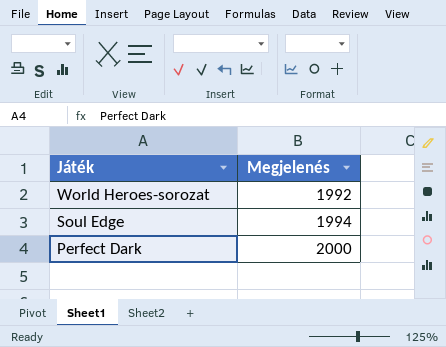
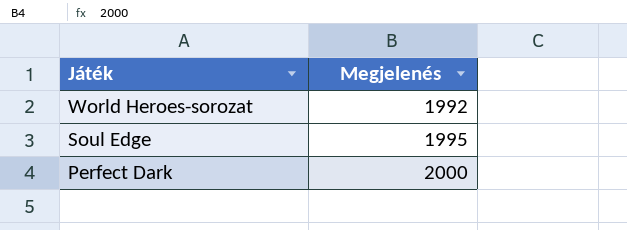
Soul Edge | Megjelenés: 1994 -> 1995

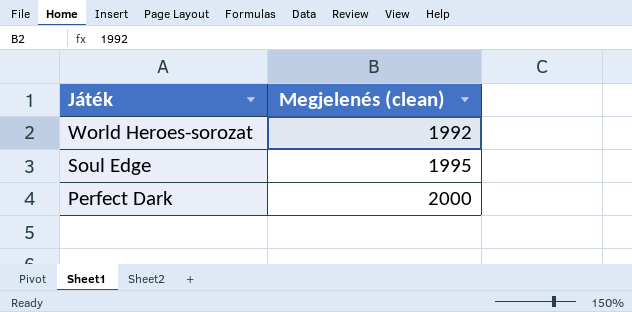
column name: Megjelenés -> Megjelenés (clean)

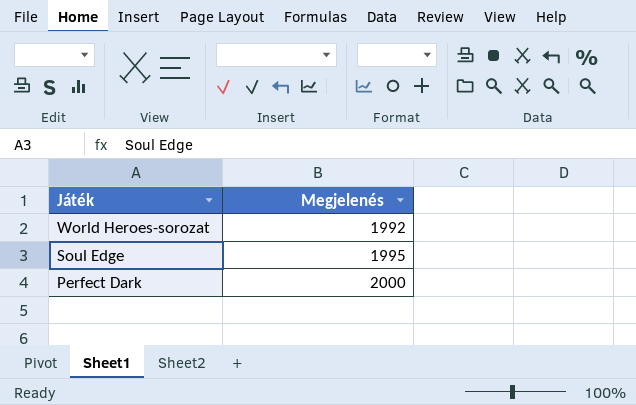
column name: Megjelenés (clean) -> Megjelenés

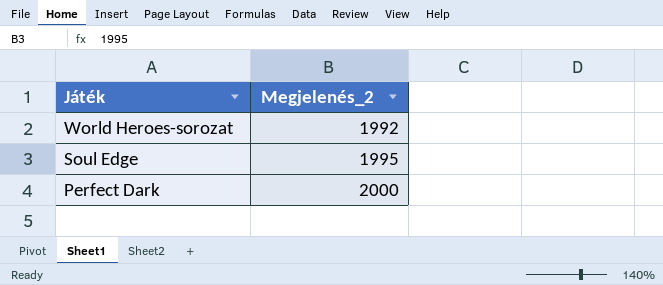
column name: Megjelenés -> Megjelenés_2

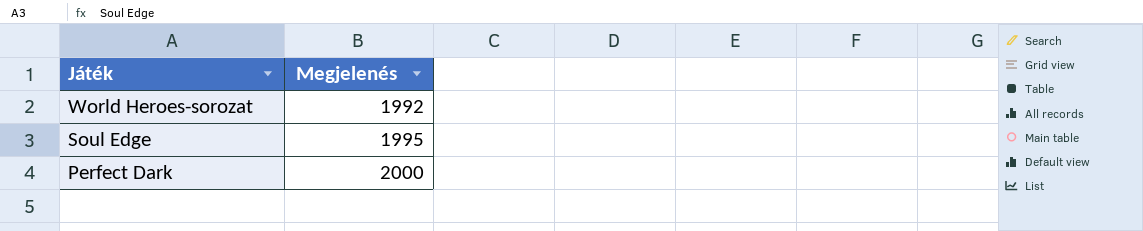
column name: Megjelenés_2 -> Megjelenés

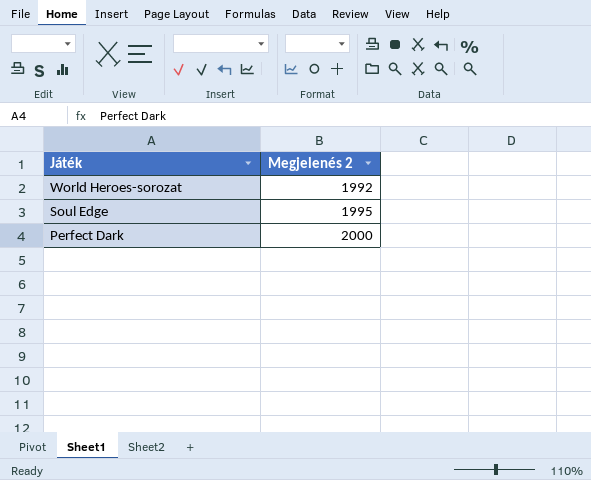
column name: Megjelenés -> Megjelenés 2

